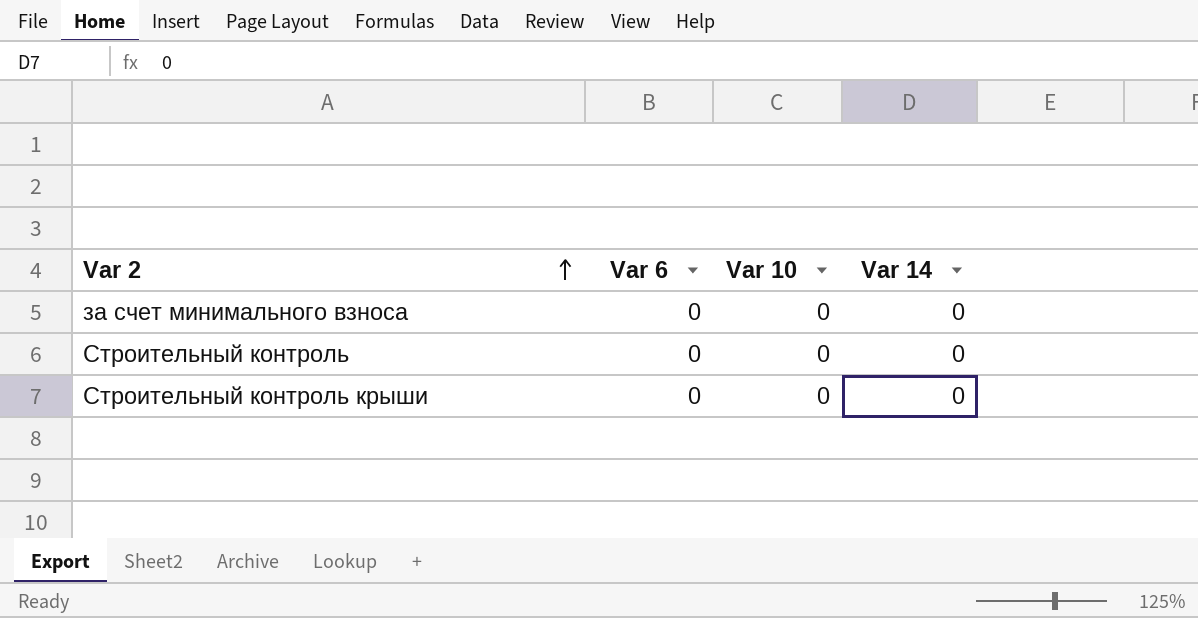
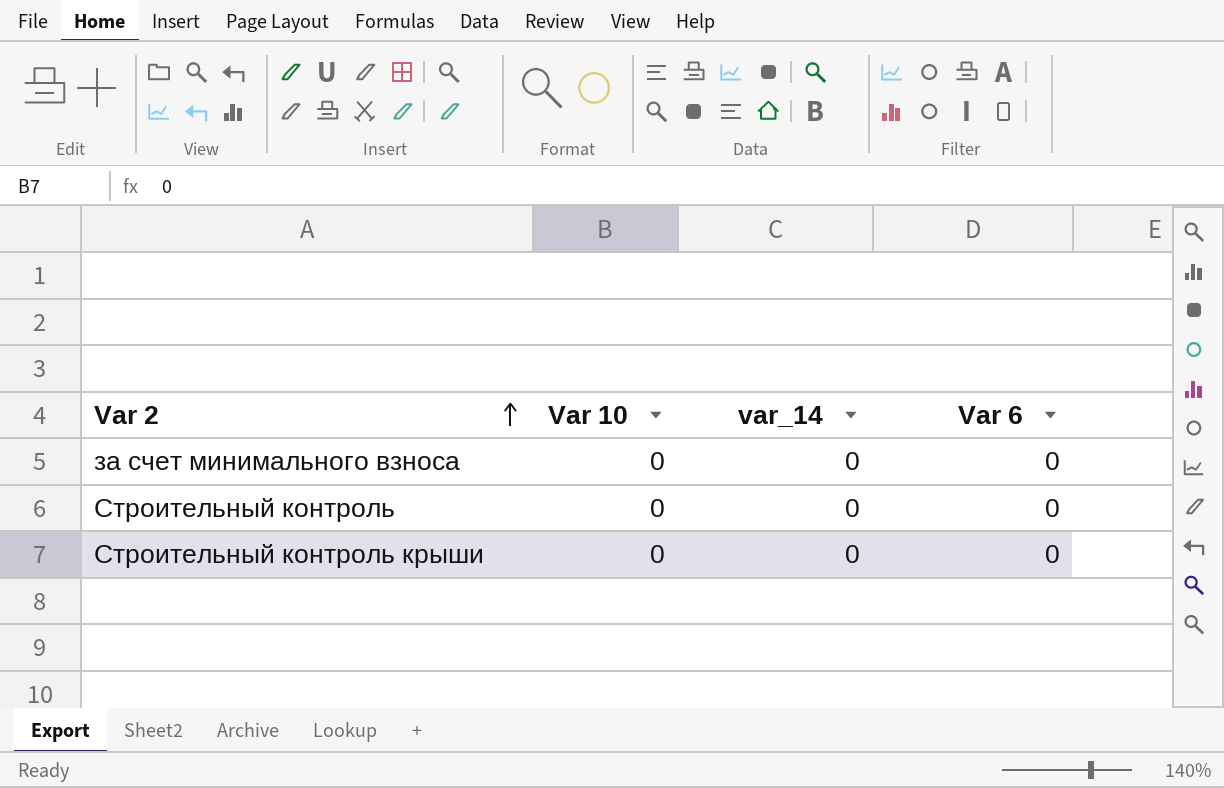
column name: Var 14 -> var_14
column Var 6 | position: 2 -> 4

